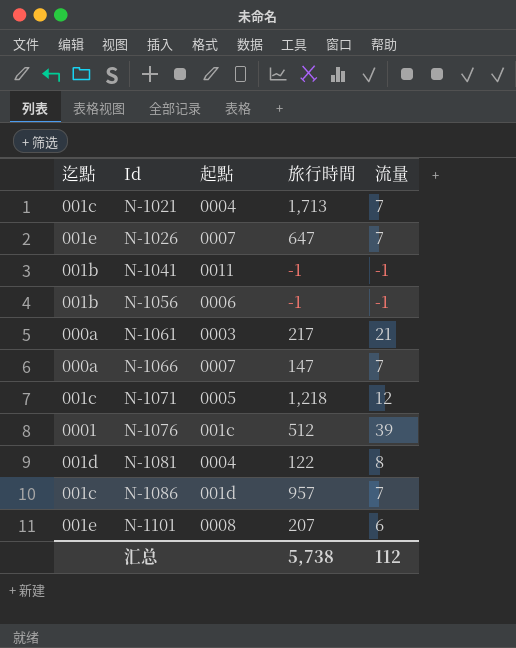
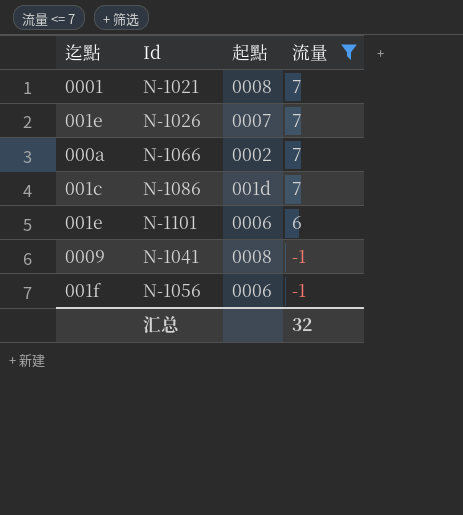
filter: none -> 流量 <= 7
row order: Id ascending -> 流量 descending
column 旅行時間 | position: 4 -> none
N-1021 | 迄點: 001c -> 0001
N-1021 | 起點: 0004 -> 0008
N-1066 | 起點: 0007 -> 0002
N-1101 | 起點: 0008 -> 0006
N-1041 | 迄點: 001b -> 0009
N-1041 | 起點: 0011 -> 0008
N-1056 | 迄點: 001b -> 001f
汇总 | 流量: 112 -> 32

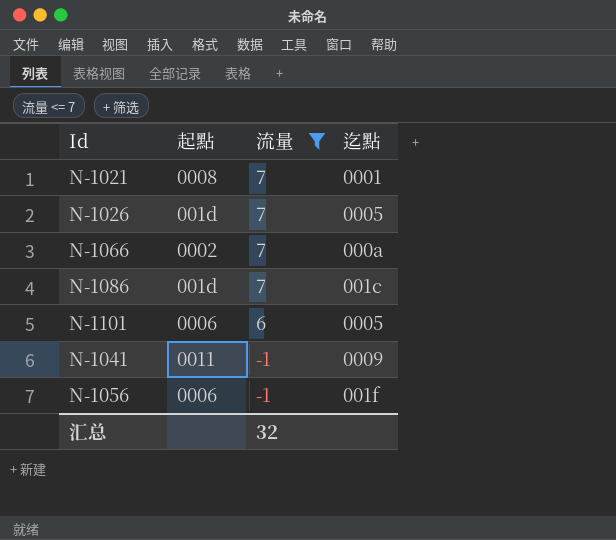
column 迄點 | position: 1 -> 4
N-1026 | 起點: 0007 -> 001d
N-1026 | 迄點: 001e -> 0005
N-1101 | 迄點: 001e -> 0005
N-1041 | 起點: 0008 -> 0011

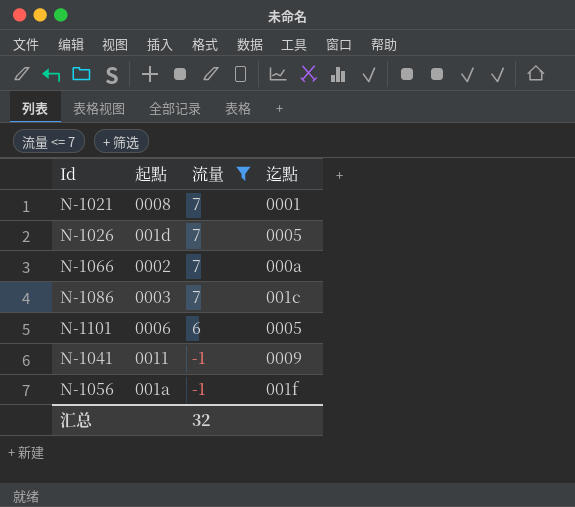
N-1086 | 起點: 001d -> 0003
N-1056 | 起點: 0006 -> 001a

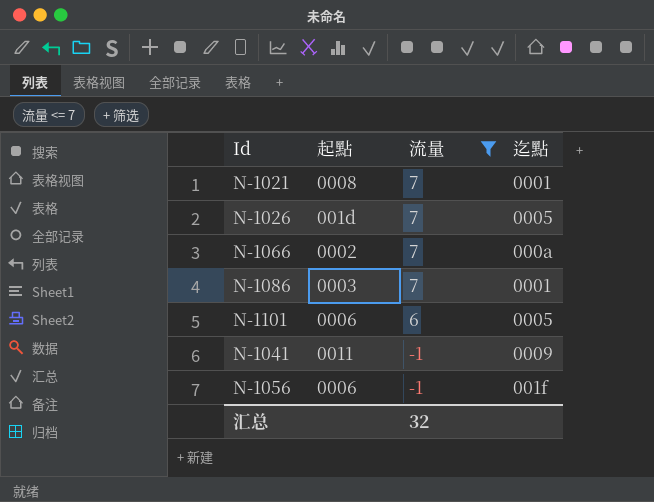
N-1086 | 迄點: 001c -> 0001
N-1056 | 起點: 001a -> 0006

